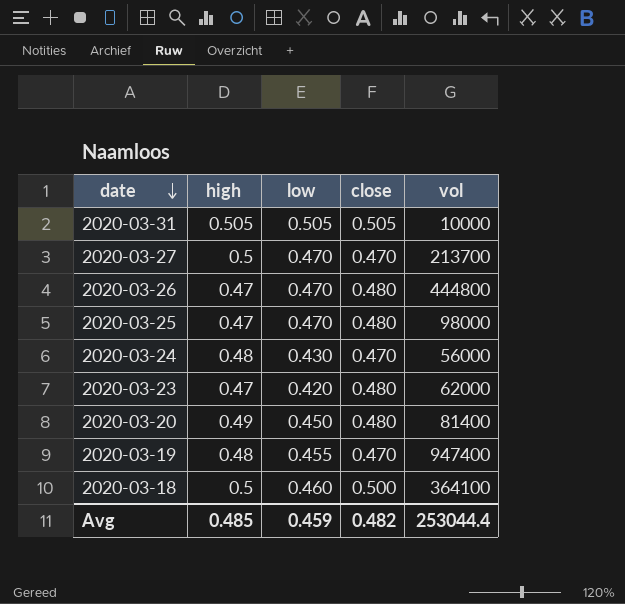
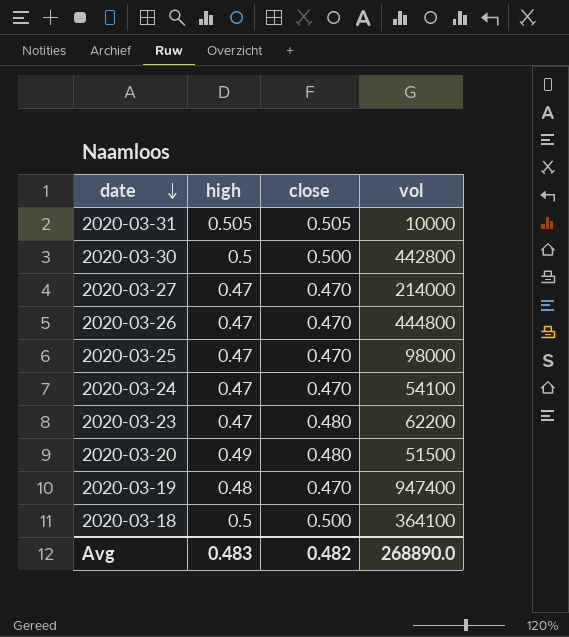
column low | position: 3 -> none
row 2020-03-30: none -> 0.5 | 0.500 | 442800
2020-03-27 | high: 0.5 -> 0.47
2020-03-27 | vol: 213700 -> 214000
2020-03-26 | close: 0.480 -> 0.470
2020-03-25 | close: 0.480 -> 0.470
2020-03-24 | high: 0.48 -> 0.47
2020-03-24 | vol: 56000 -> 54100
2020-03-23 | vol: 62000 -> 62200
2020-03-20 | vol: 81400 -> 51500
Avg | high: 0.485 -> 0.483
Avg | vol: 253044.4 -> 268890.0

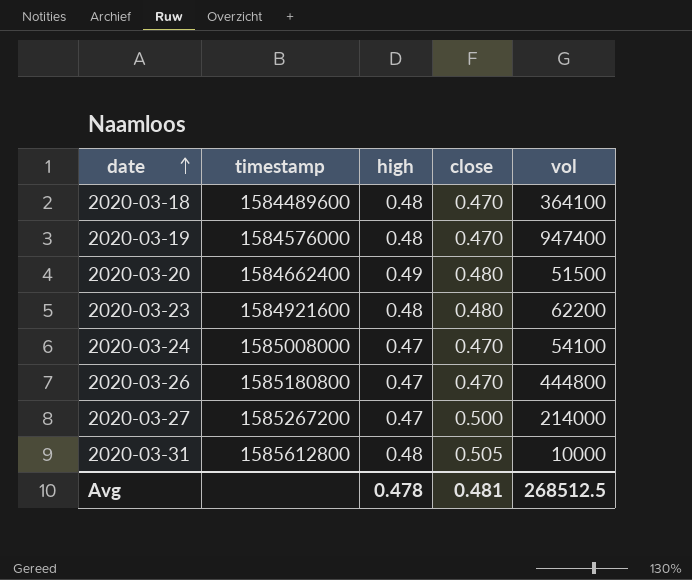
row order: date descending -> date ascending
column timestamp | position: none -> 2
row 2020-03-30: 0.5 | 0.500 | 442800 -> none
row 2020-03-25: 0.47 | 0.470 | 98000 -> none
2020-03-18 | high: 0.5 -> 0.48
2020-03-18 | close: 0.500 -> 0.470
2020-03-23 | high: 0.47 -> 0.48
2020-03-27 | close: 0.470 -> 0.500
2020-03-31 | high: 0.505 -> 0.48
Avg | high: 0.483 -> 0.478
Avg | close: 0.482 -> 0.481
Avg | vol: 268890.0 -> 268512.5

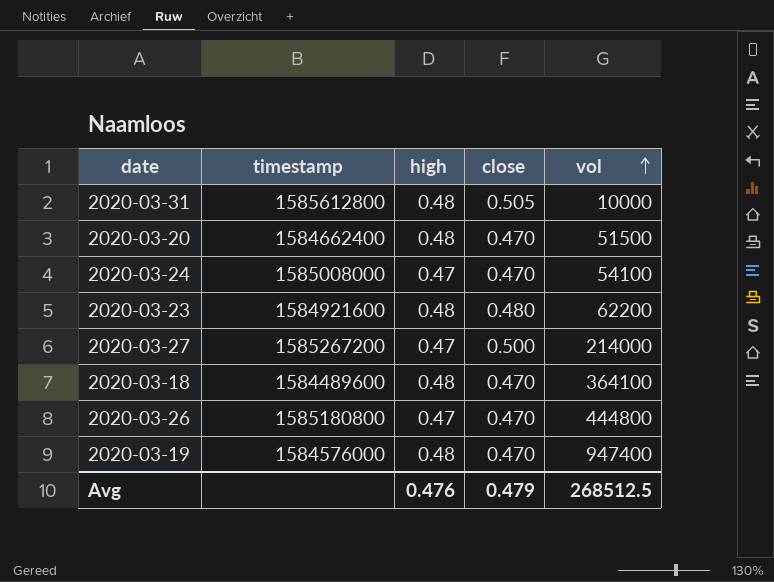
row order: date ascending -> vol ascending
2020-03-20 | high: 0.49 -> 0.48
2020-03-20 | close: 0.480 -> 0.470
Avg | high: 0.478 -> 0.476
Avg | close: 0.481 -> 0.479

